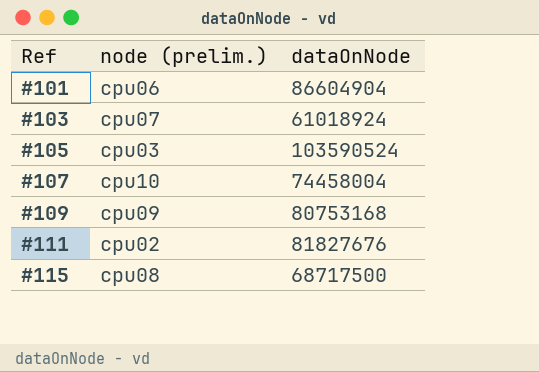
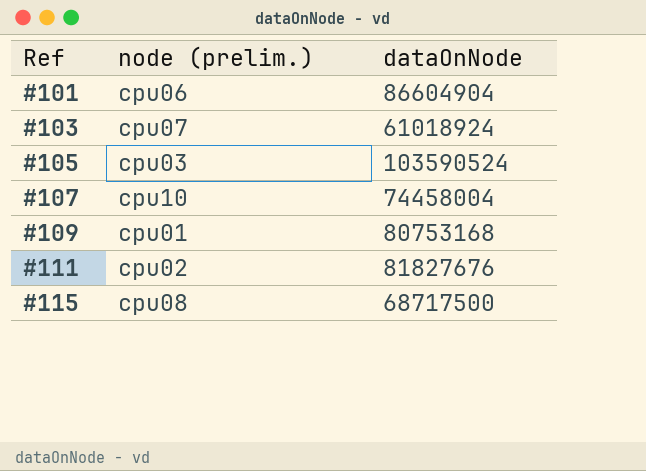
#109 | node (prelim.): cpu09 -> cpu01

